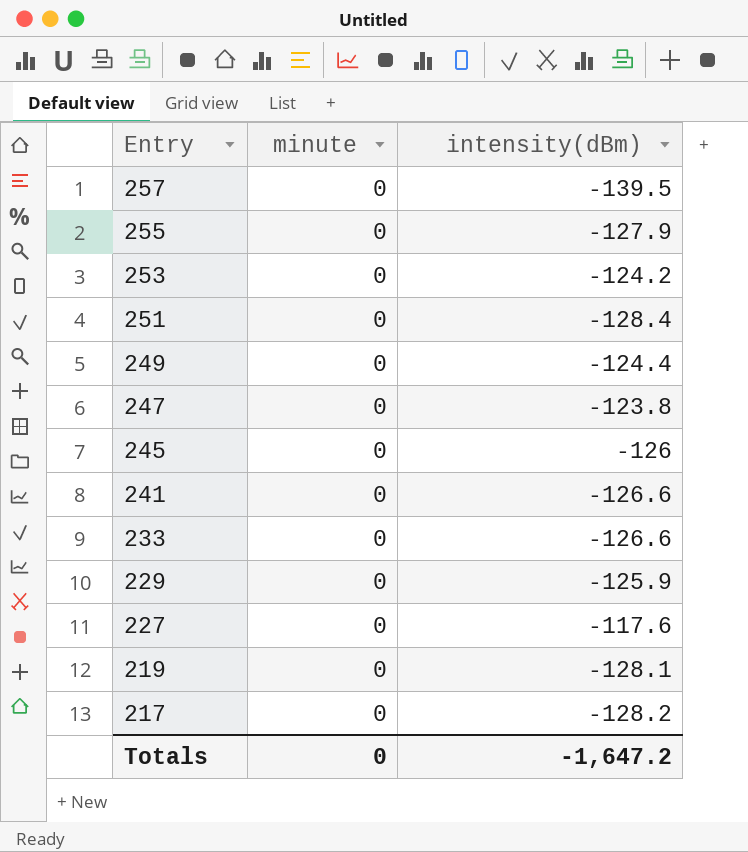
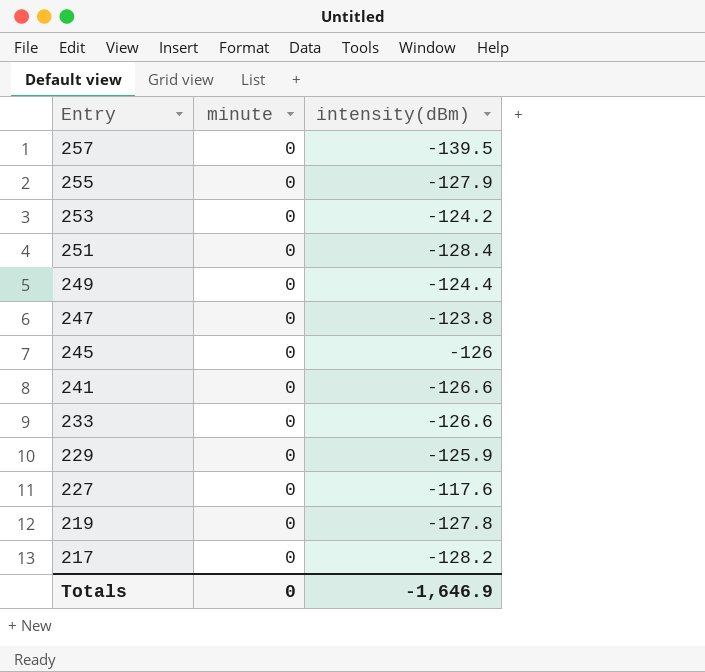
219 | intensity(dBm): -128.1 -> -127.8
Totals | intensity(dBm): -1,647.2 -> -1,646.9

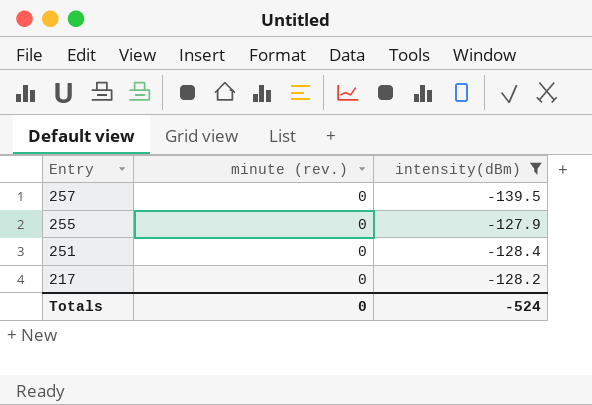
filter: none -> intensity(dBm) <= -127.9
column name: minute -> minute (rev.)
Totals | intensity(dBm): -1,646.9 -> -524

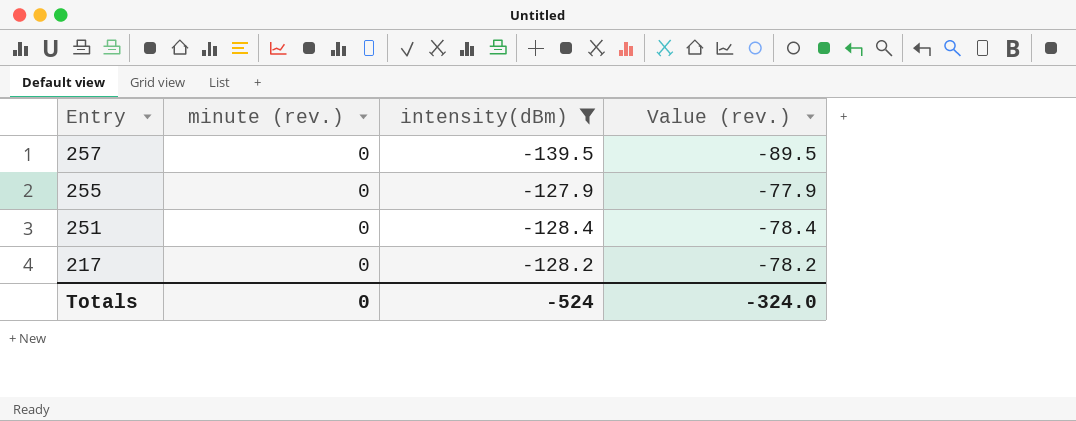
column Value (rev.) | formula: none -> [intensity(dBm)] + 50

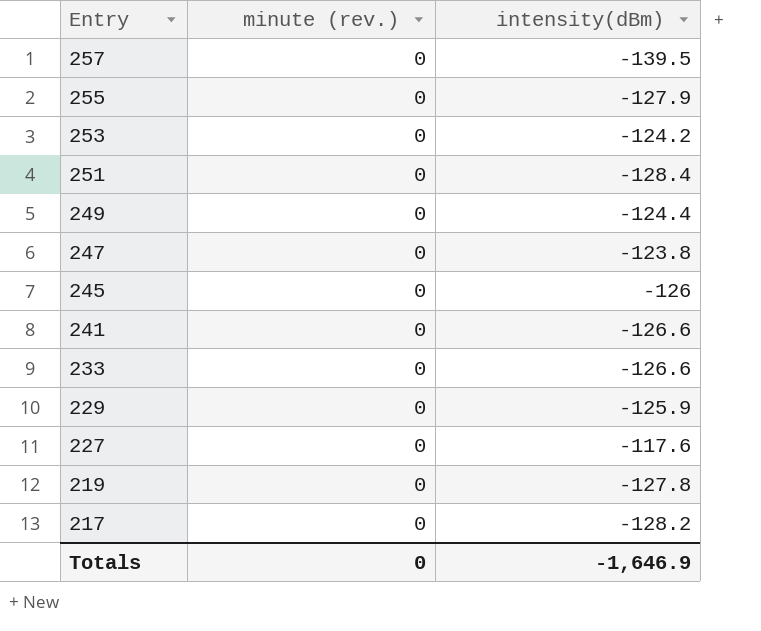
filter: intensity(dBm) <= -127.9 -> none
column Value (rev.) | formula: [intensity(dBm)] + 50 -> none
Totals | intensity(dBm): -524 -> -1,646.9

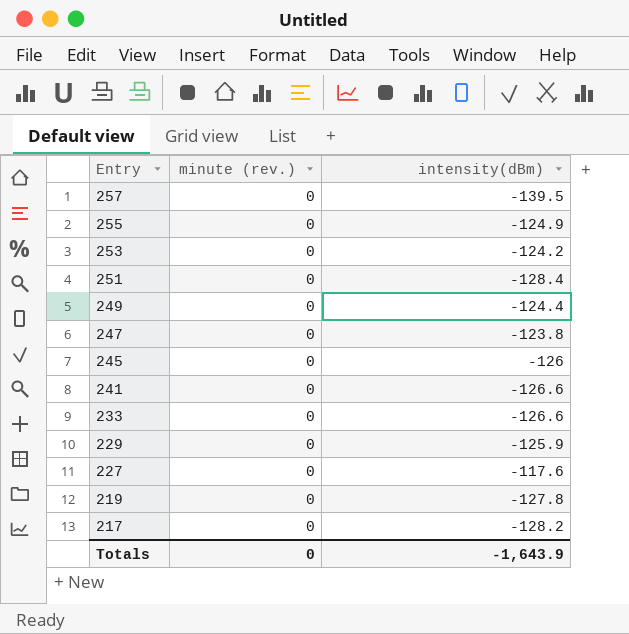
255 | intensity(dBm): -127.9 -> -124.9
Totals | intensity(dBm): -1,646.9 -> -1,643.9

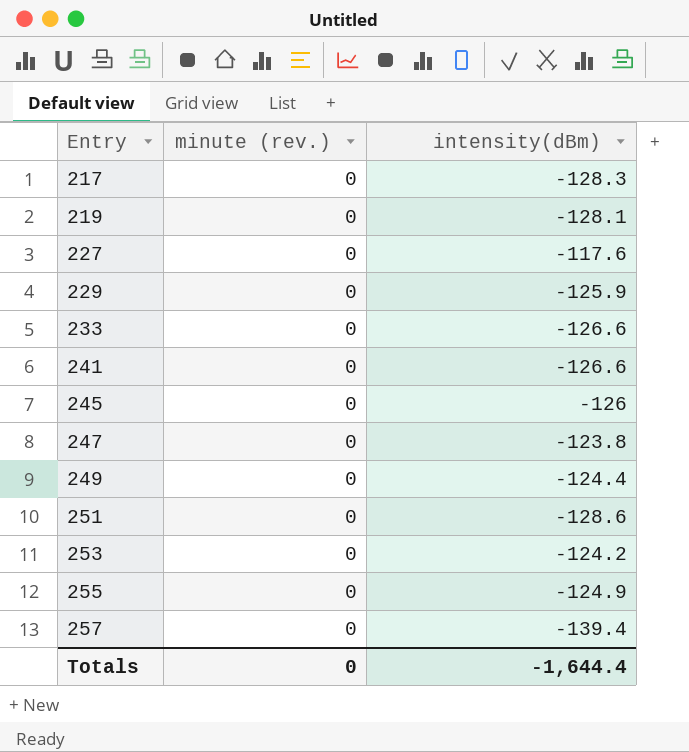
row order: Entry descending -> Entry ascending
217 | intensity(dBm): -128.2 -> -128.3
219 | intensity(dBm): -127.8 -> -128.1
251 | intensity(dBm): -128.4 -> -128.6
257 | intensity(dBm): -139.5 -> -139.4
Totals | intensity(dBm): -1,643.9 -> -1,644.4

